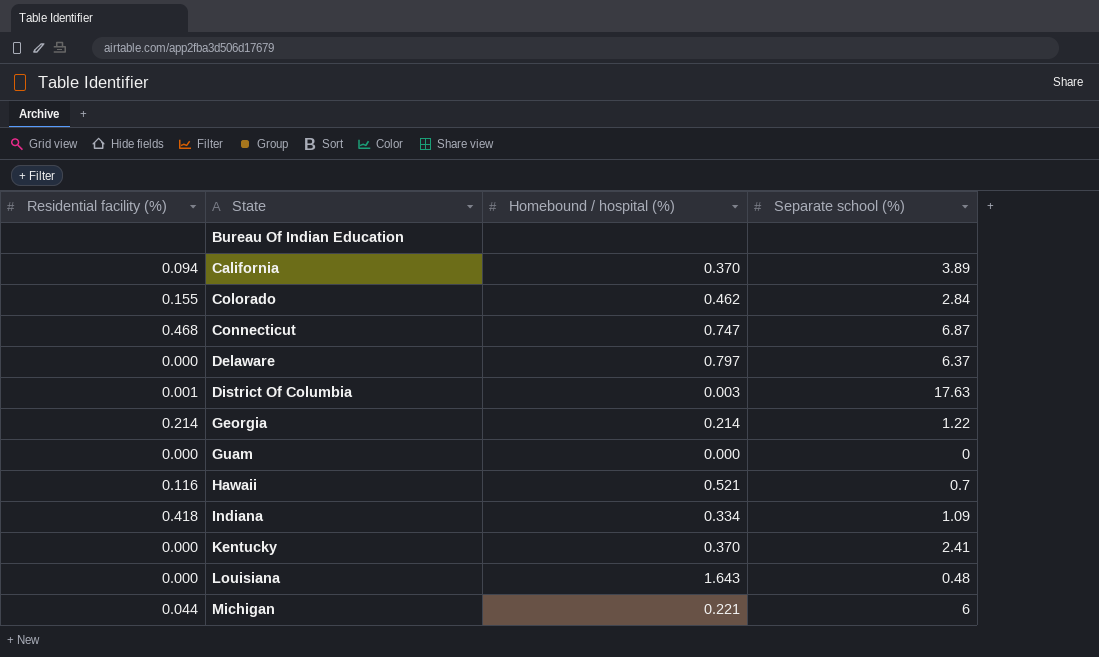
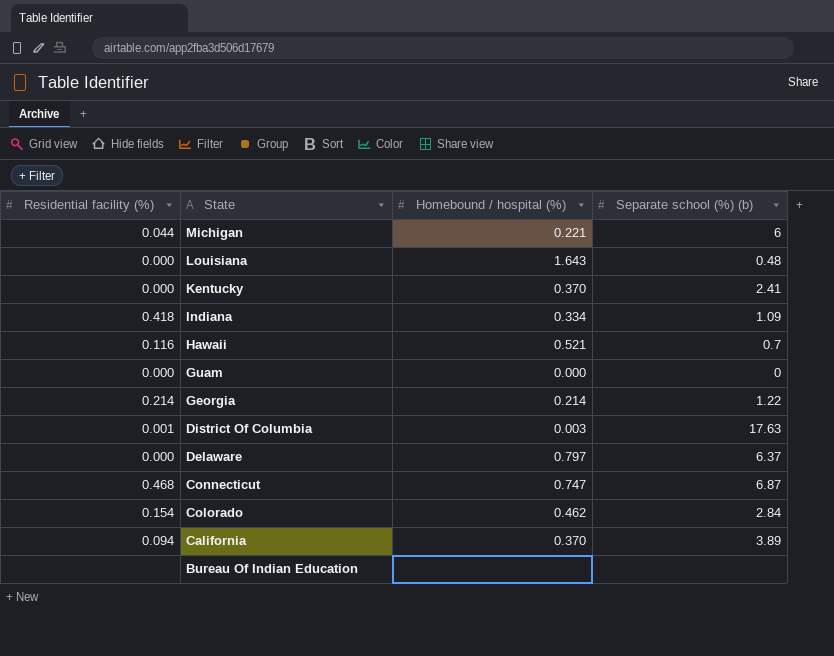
row order: State ascending -> State descending
column name: Separate school (%) -> Separate school (%) (b)
Colorado | Residential facility (%): 0.155 -> 0.154

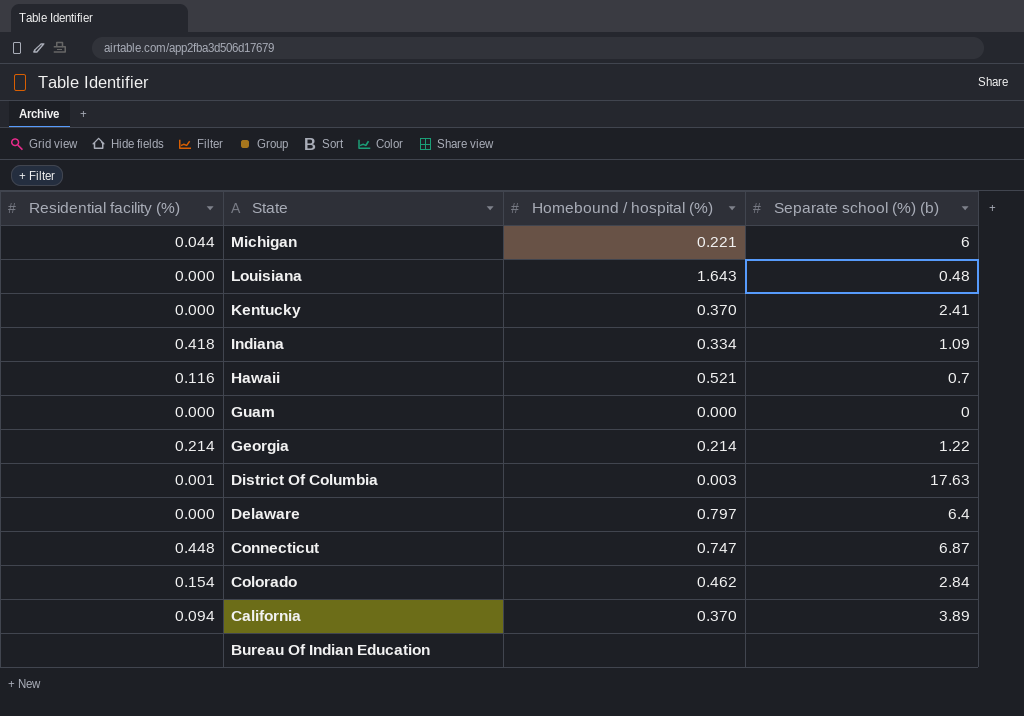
Delaware | Separate school (%) (b): 6.37 -> 6.4
Connecticut | Residential facility (%): 0.468 -> 0.448

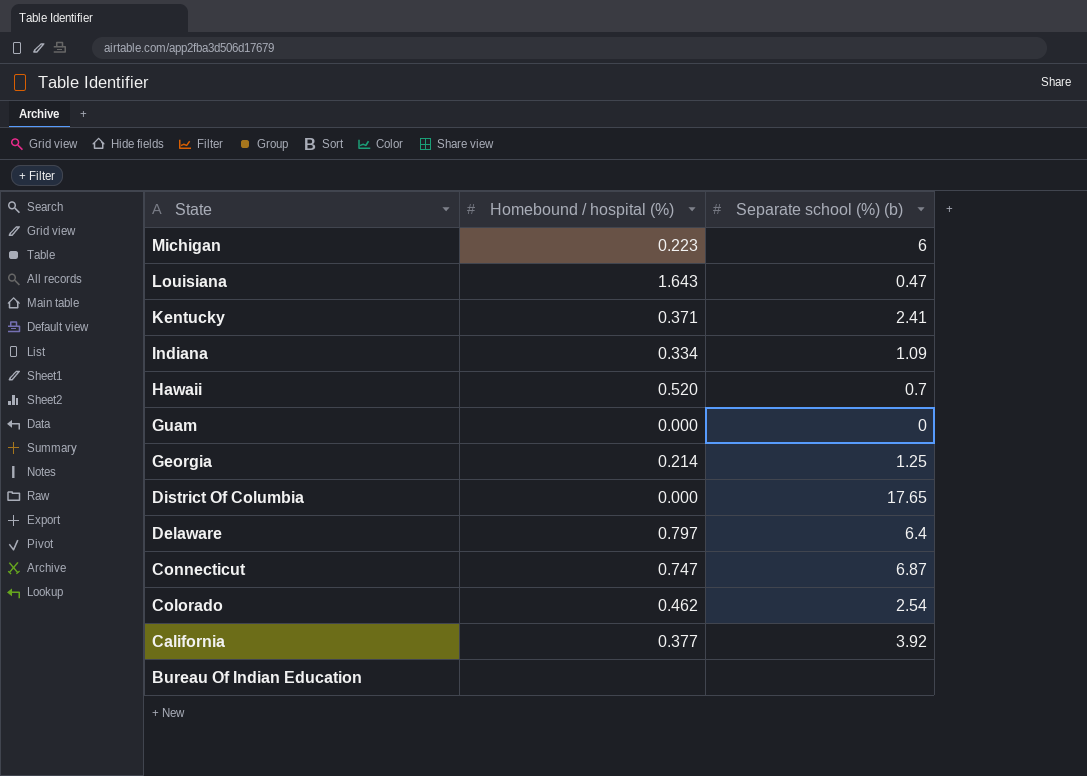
column Residential facility (%) | position: 1 -> none
Michigan | Homebound / hospital (%): 0.221 -> 0.223
Louisiana | Separate school (%) (b): 0.48 -> 0.47
Kentucky | Homebound / hospital (%): 0.370 -> 0.371
Hawaii | Homebound / hospital (%): 0.521 -> 0.520
Georgia | Separate school (%) (b): 1.22 -> 1.25
District Of Columbia | Homebound / hospital (%): 0.003 -> 0.000
District Of Columbia | Separate school (%) (b): 17.63 -> 17.65
Colorado | Separate school (%) (b): 2.84 -> 2.54
California | Homebound / hospital (%): 0.370 -> 0.377
California | Separate school (%) (b): 3.89 -> 3.92

